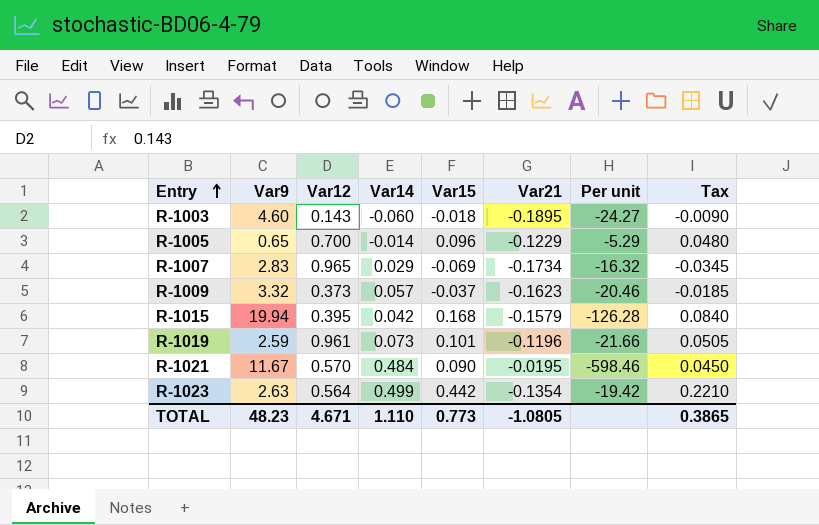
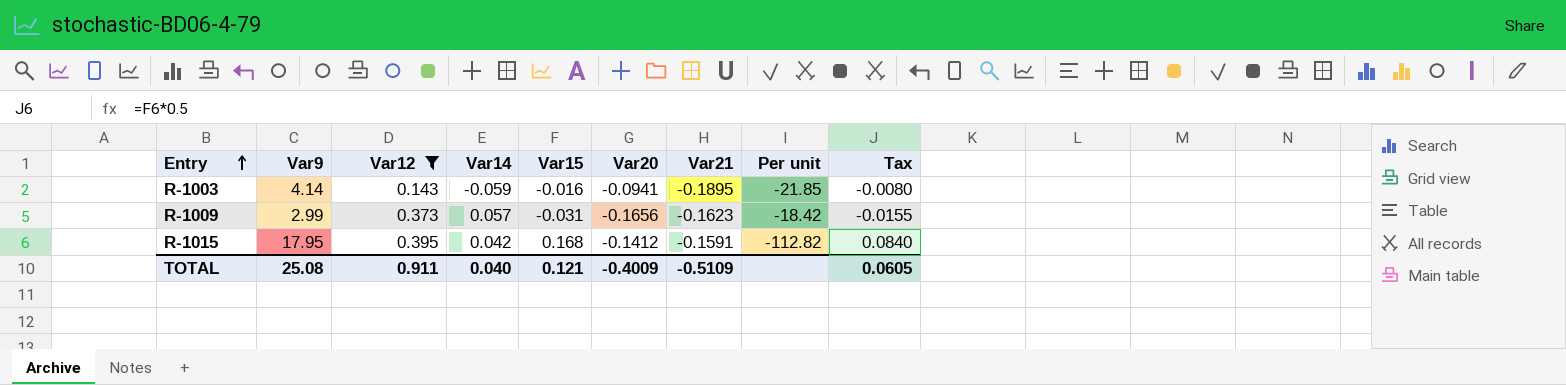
filter: none -> Var12 <= 0.395
column Var20 | position: none -> 6
R-1003 | Var9: 4.60 -> 4.14
R-1003 | Var14: -0.060 -> -0.059
R-1003 | Var15: -0.018 -> -0.016
R-1003 | Per unit: -24.27 -> -21.85
R-1003 | Tax: -0.0090 -> -0.0080
R-1009 | Var9: 3.32 -> 2.99
R-1009 | Var15: -0.037 -> -0.031
R-1009 | Per unit: -20.46 -> -18.42
R-1009 | Tax: -0.0185 -> -0.0155
R-1015 | Var9: 19.94 -> 17.95
R-1015 | Var21: -0.1579 -> -0.1591
R-1015 | Per unit: -126.28 -> -112.82
TOTAL | Var9: 48.23 -> 25.08
TOTAL | Var12: 4.671 -> 0.911
TOTAL | Var14: 1.110 -> 0.040
TOTAL | Var15: 0.773 -> 0.121
TOTAL | Var21: -1.0805 -> -0.5109
TOTAL | Tax: 0.3865 -> 0.0605

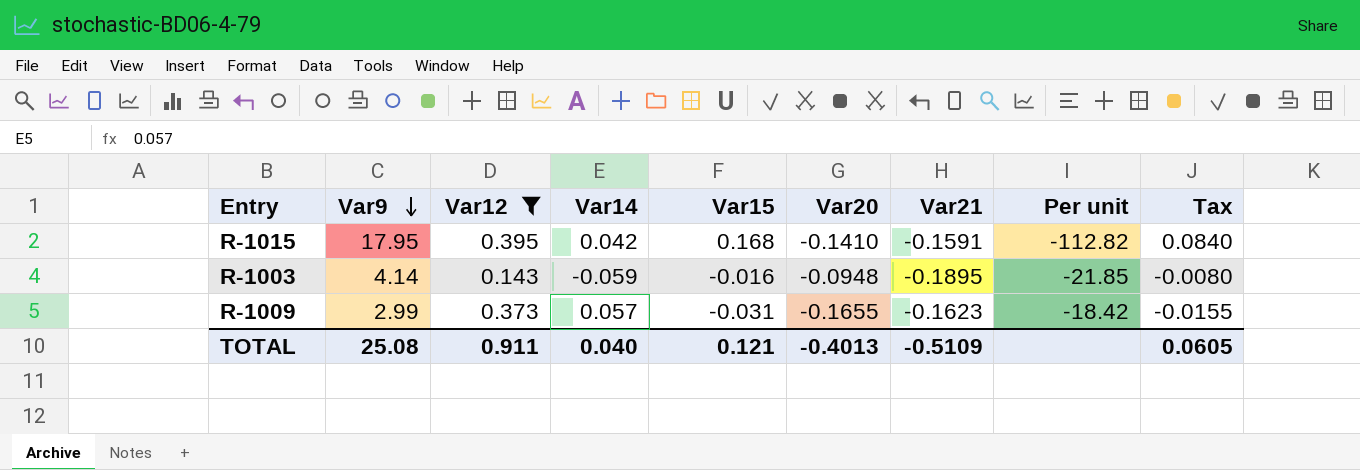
row order: Entry ascending -> Var9 descending
R-1015 | Var20: -0.1412 -> -0.1410
R-1003 | Var20: -0.0941 -> -0.0948
R-1009 | Var20: -0.1656 -> -0.1655
TOTAL | Var20: -0.4009 -> -0.4013

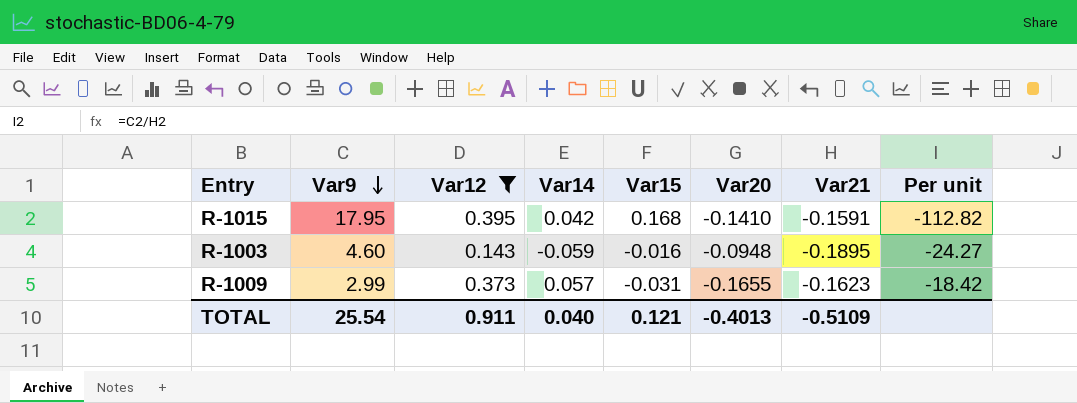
column Tax | formula: [Var15] * 0.5 -> none
R-1003 | Var9: 4.14 -> 4.60
R-1003 | Per unit: -21.85 -> -24.27
TOTAL | Var9: 25.08 -> 25.54

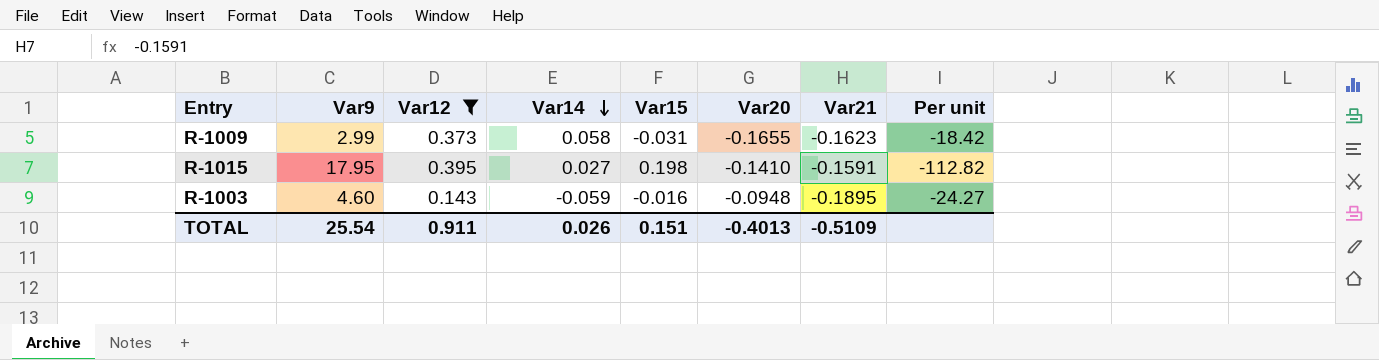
row order: Var9 descending -> Var14 descending
R-1009 | Var14: 0.057 -> 0.058
R-1015 | Var14: 0.042 -> 0.027
R-1015 | Var15: 0.168 -> 0.198
TOTAL | Var14: 0.040 -> 0.026
TOTAL | Var15: 0.121 -> 0.151

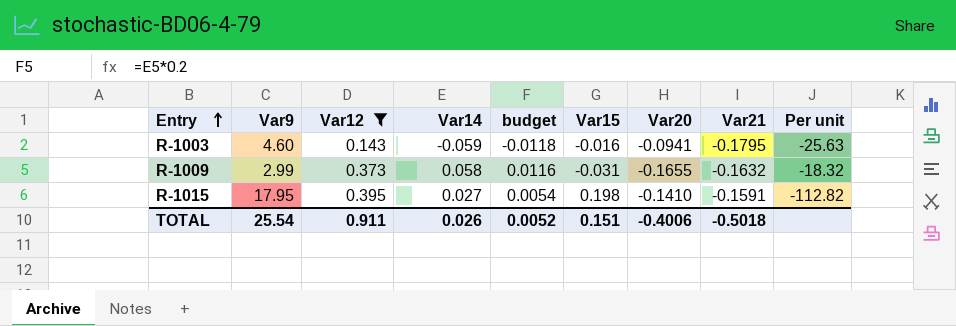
row order: Var14 descending -> Entry ascending
column budget | formula: none -> [Var14] * 0.2
R-1003 | Var20: -0.0948 -> -0.0941
R-1003 | Var21: -0.1895 -> -0.1795
R-1003 | Per unit: -24.27 -> -25.63
R-1009 | Var21: -0.1623 -> -0.1632
R-1009 | Per unit: -18.42 -> -18.32
TOTAL | Var20: -0.4013 -> -0.4006
TOTAL | Var21: -0.5109 -> -0.5018

